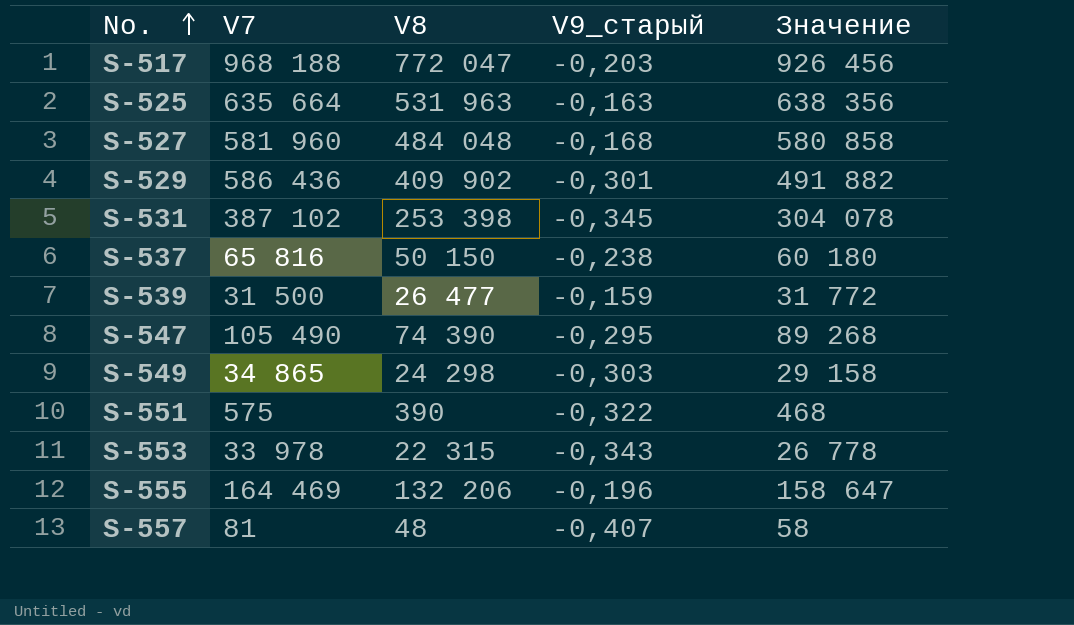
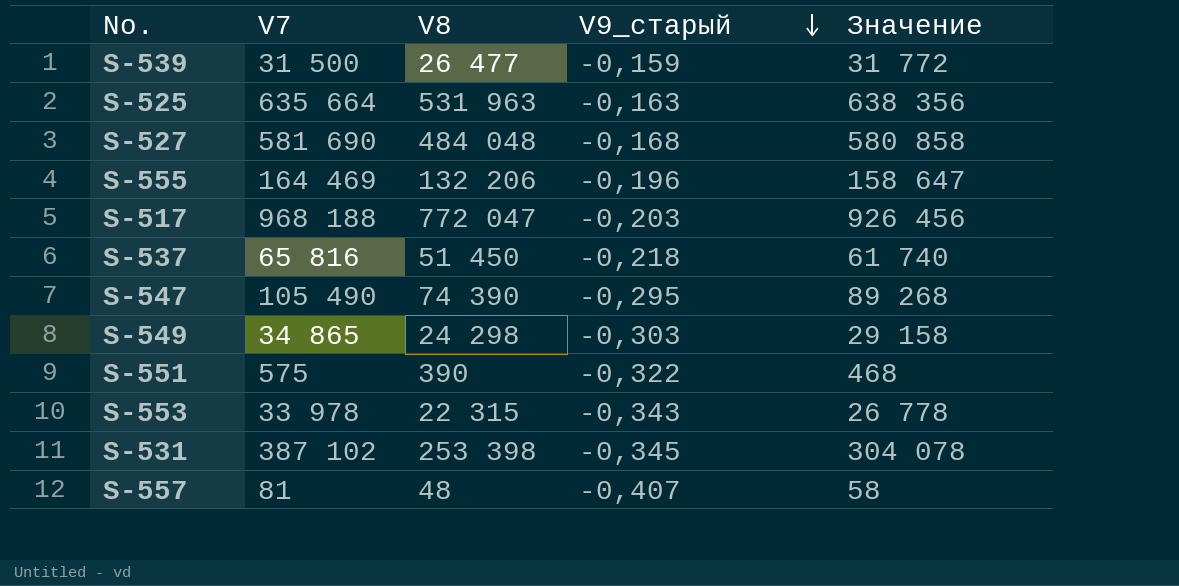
row order: No. ascending -> V9_старый descending
row S-529: 586 436 | 409 902 | -0,301 | 491 882 -> none
S-527 | V7: 581 960 -> 581 690
S-537 | V8: 50 150 -> 51 450
S-537 | V9_старый: -0,238 -> -0,218
S-537 | Значение: 60 180 -> 61 740

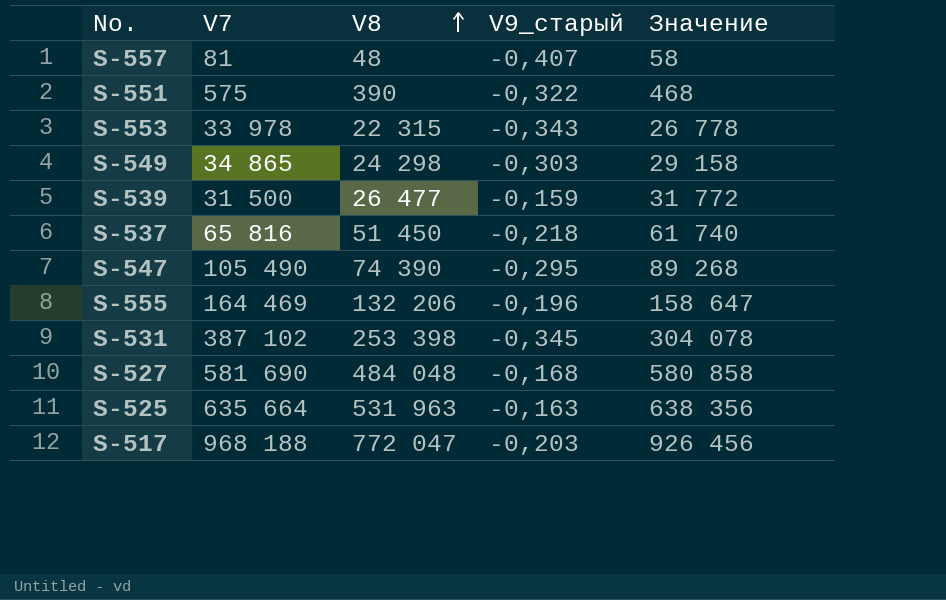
row order: V9_старый descending -> V8 ascending

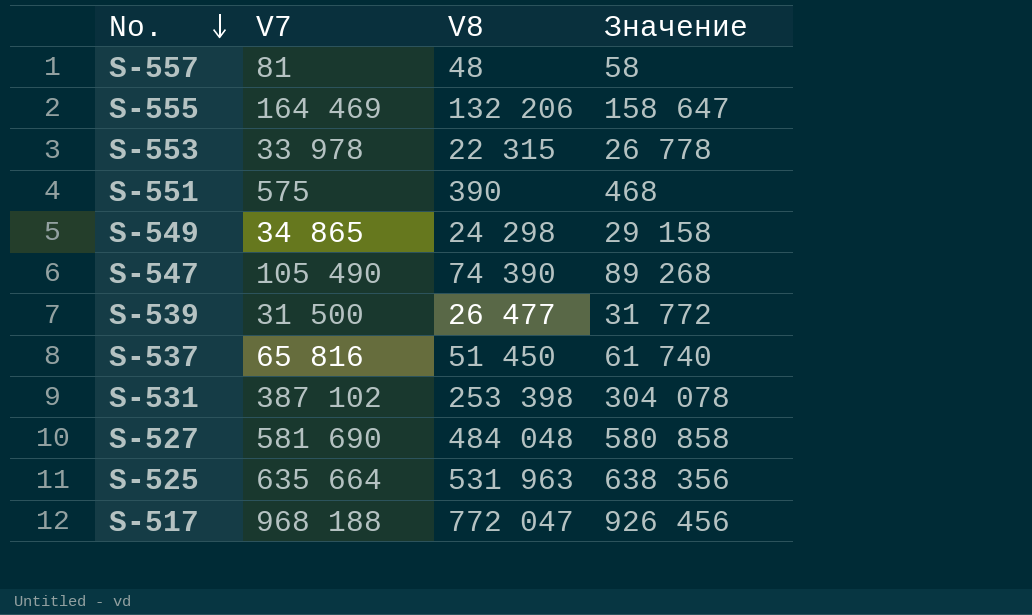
row order: V8 ascending -> No. descending
column V9_старый | formula: ([V8] - [V7]) / [V7] -> none

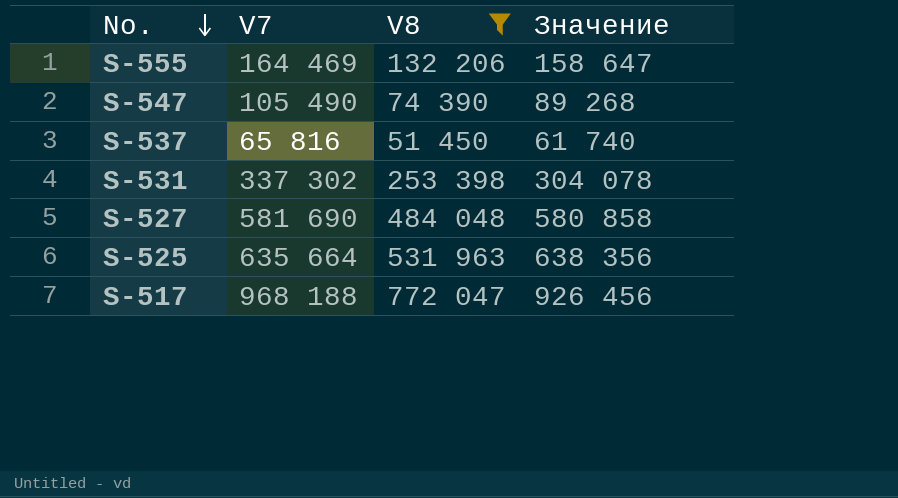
filter: none -> V8 >= 51 450
S-531 | V7: 387 102 -> 337 302

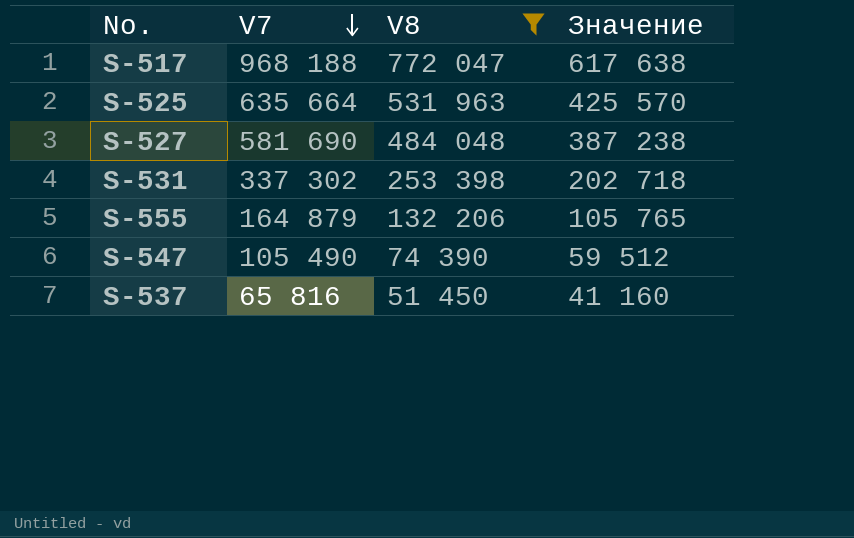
row order: No. descending -> V7 descending
column Значение | formula: [V8] * 1,2 -> [V8] * 0,8
S-555 | V7: 164 469 -> 164 879

